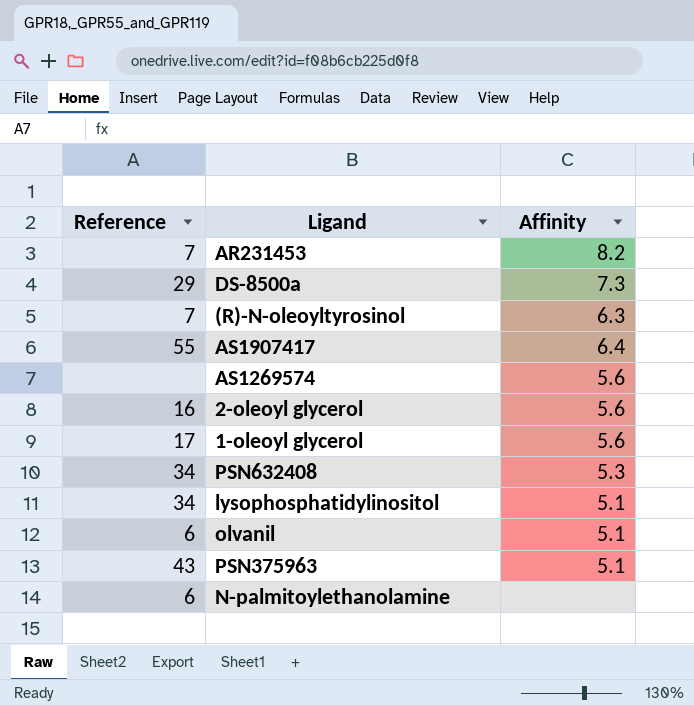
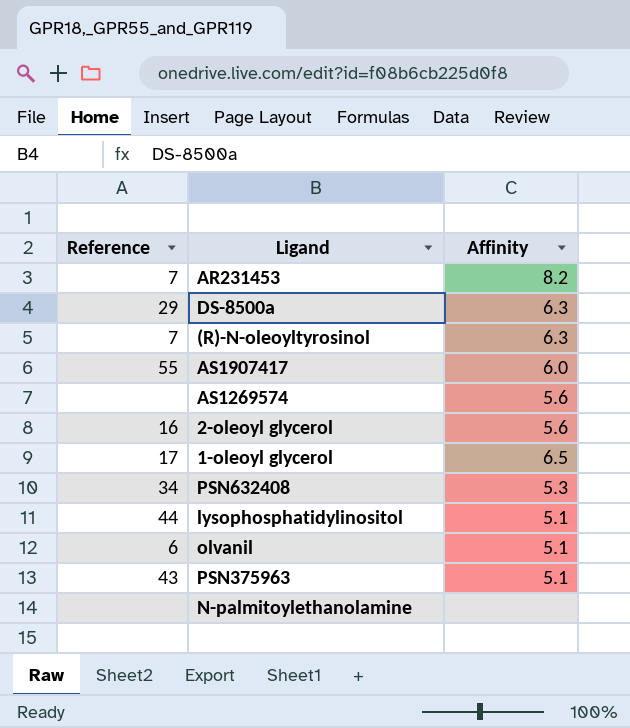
DS-8500a | Affinity: 7.3 -> 6.3
AS1907417 | Affinity: 6.4 -> 6.0
1-oleoyl glycerol | Affinity: 5.6 -> 6.5
lysophosphatidylinositol | Reference: 34 -> 44
N-palmitoylethanolamine | Reference: 6 -> none

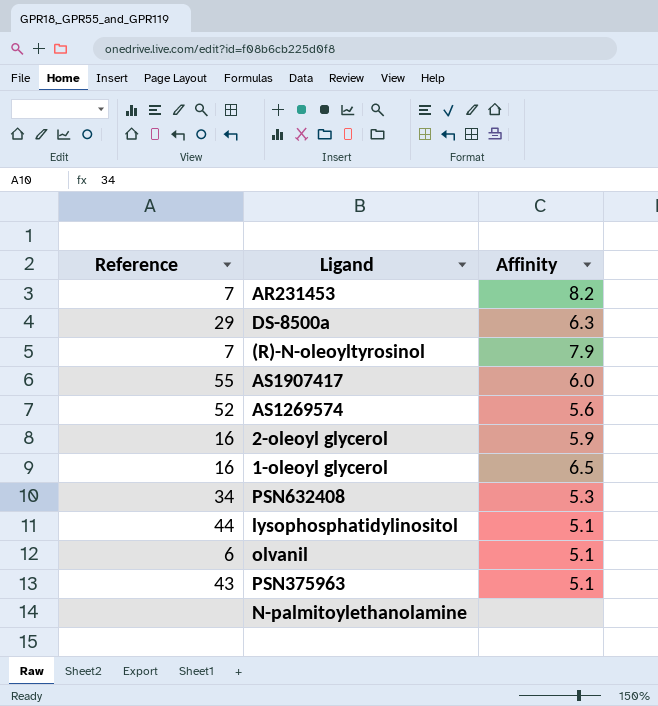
(R)-N-oleoyltyrosinol | Affinity: 6.3 -> 7.9
AS1269574 | Reference: none -> 52
2-oleoyl glycerol | Affinity: 5.6 -> 5.9
1-oleoyl glycerol | Reference: 17 -> 16

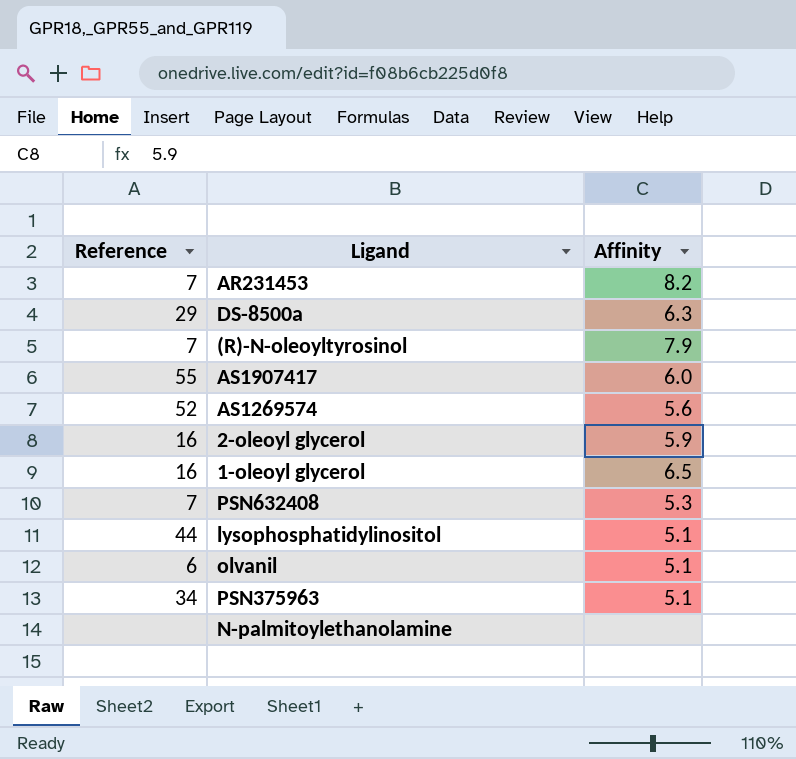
PSN632408 | Reference: 34 -> 7
PSN375963 | Reference: 43 -> 34

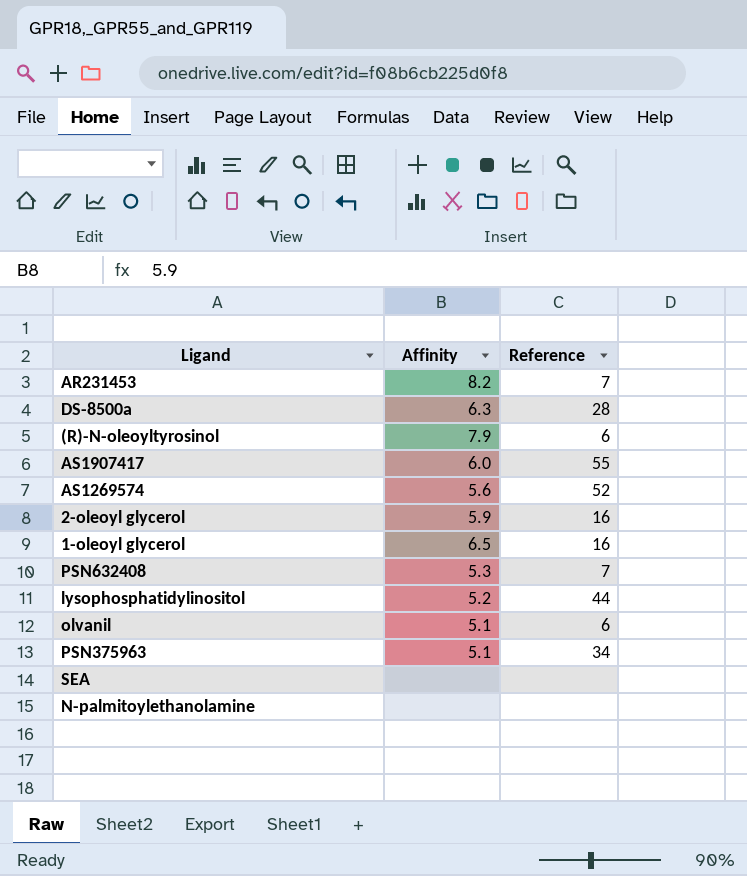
column Reference | position: 1 -> 3
DS-8500a | Reference: 29 -> 28
(R)-N-oleoyltyrosinol | Reference: 7 -> 6
lysophosphatidylinositol | Affinity: 5.1 -> 5.2
row SEA: none -> none | none

